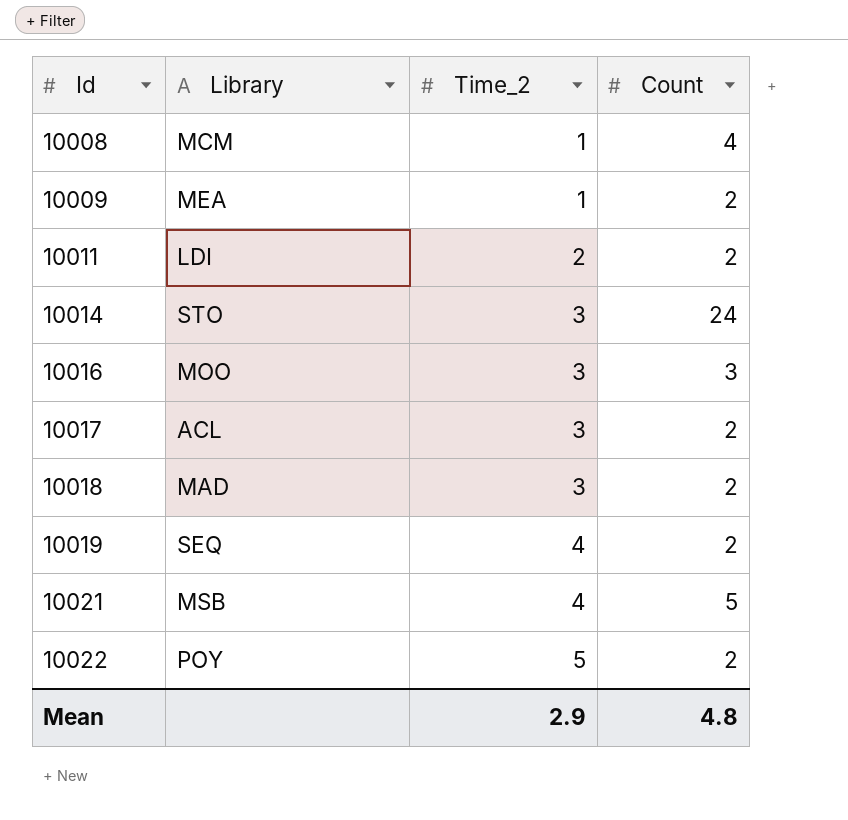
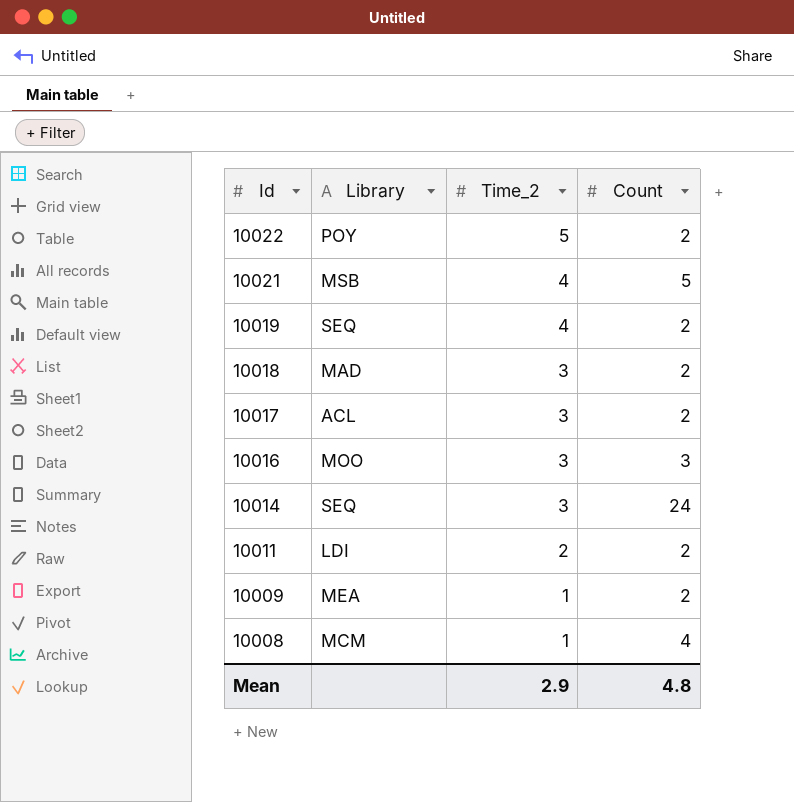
row order: Id ascending -> Id descending
10014 | Library: STO -> SEQ

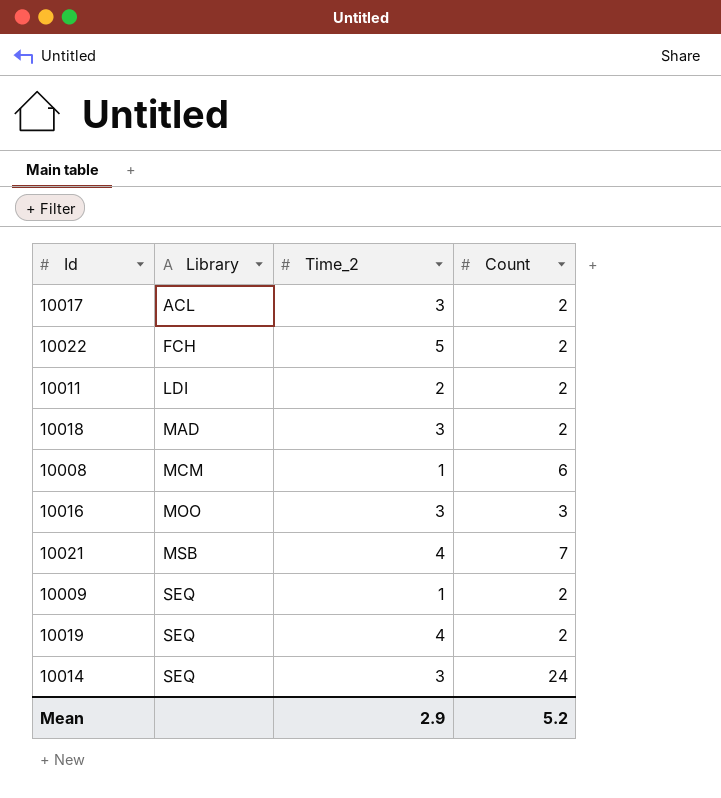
row order: Id descending -> Library ascending
10022 | Library: POY -> FCH
10008 | Count: 4 -> 6
10021 | Count: 5 -> 7
10009 | Library: MEA -> SEQ
Mean | Count: 4.8 -> 5.2

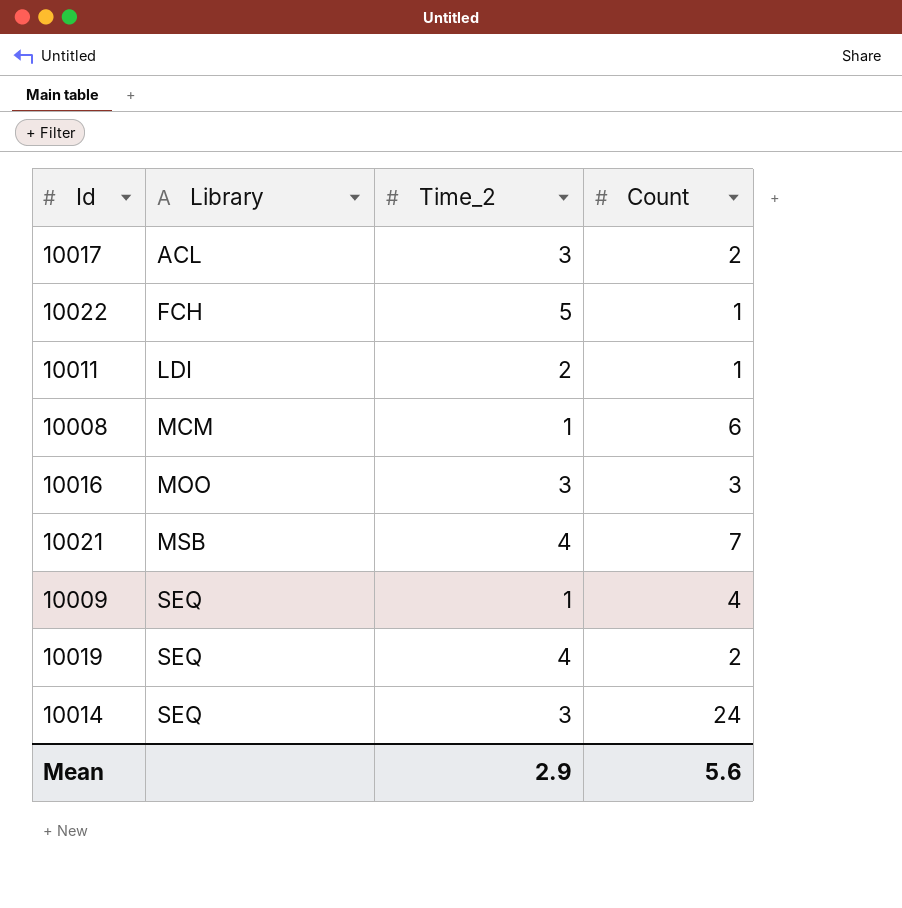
row 10018: MAD | 3 | 2 -> none
10022 | Count: 2 -> 1
10011 | Count: 2 -> 1
10009 | Count: 2 -> 4
Mean | Count: 5.2 -> 5.6

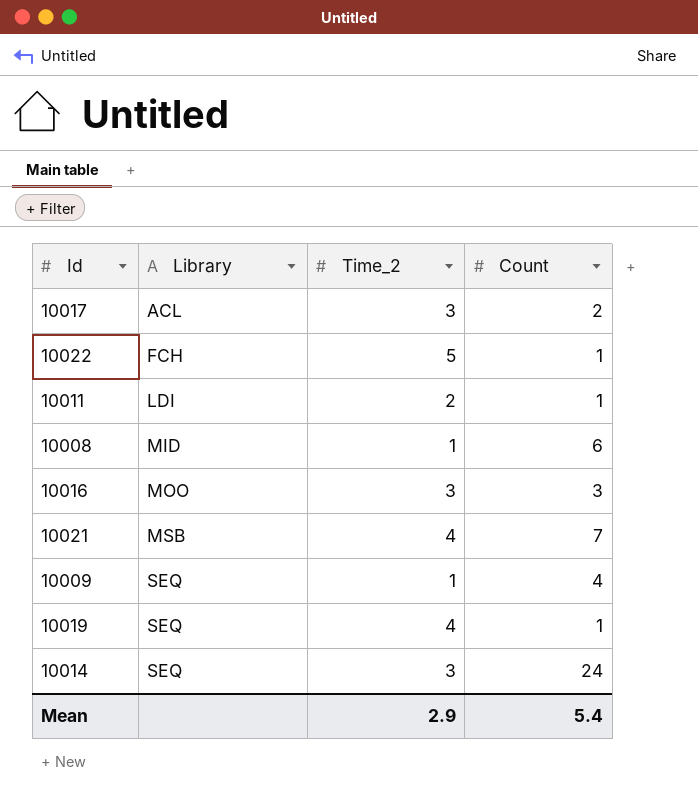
10008 | Library: MCM -> MID
10019 | Count: 2 -> 1
Mean | Count: 5.6 -> 5.4

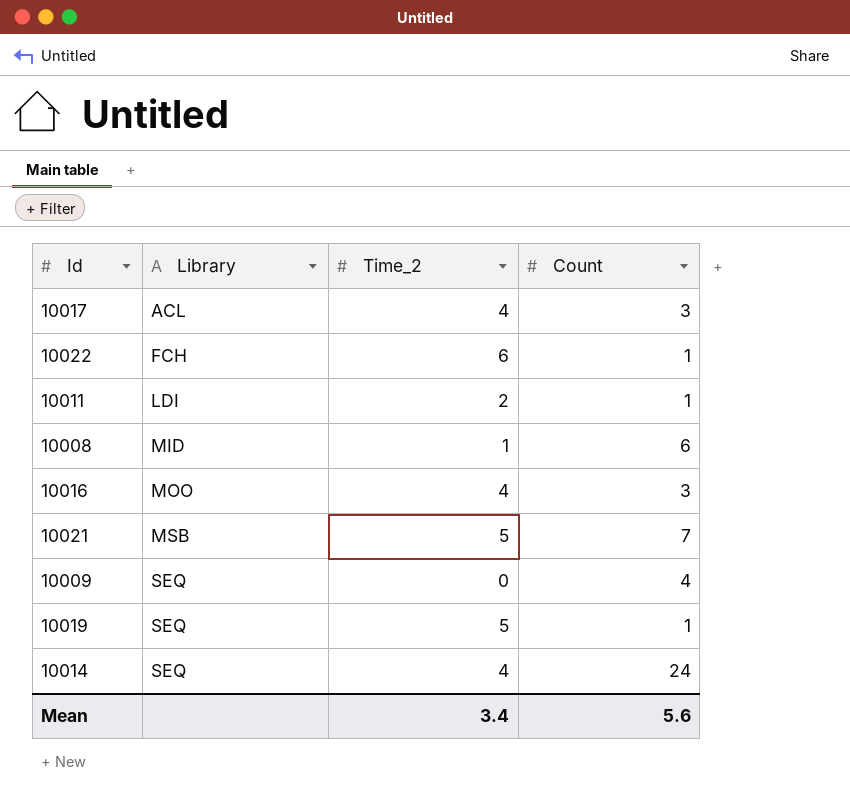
10017 | Time_2: 3 -> 4
10017 | Count: 2 -> 3
10022 | Time_2: 5 -> 6
10016 | Time_2: 3 -> 4
10021 | Time_2: 4 -> 5
10009 | Time_2: 1 -> 0
10019 | Time_2: 4 -> 5
10014 | Time_2: 3 -> 4
Mean | Time_2: 2.9 -> 3.4
Mean | Count: 5.4 -> 5.6

